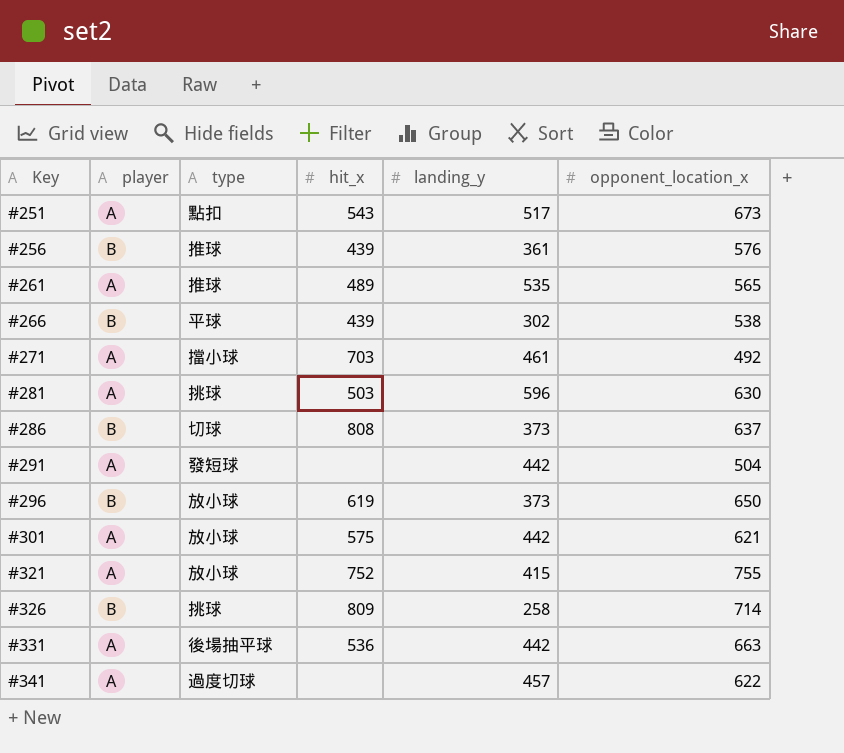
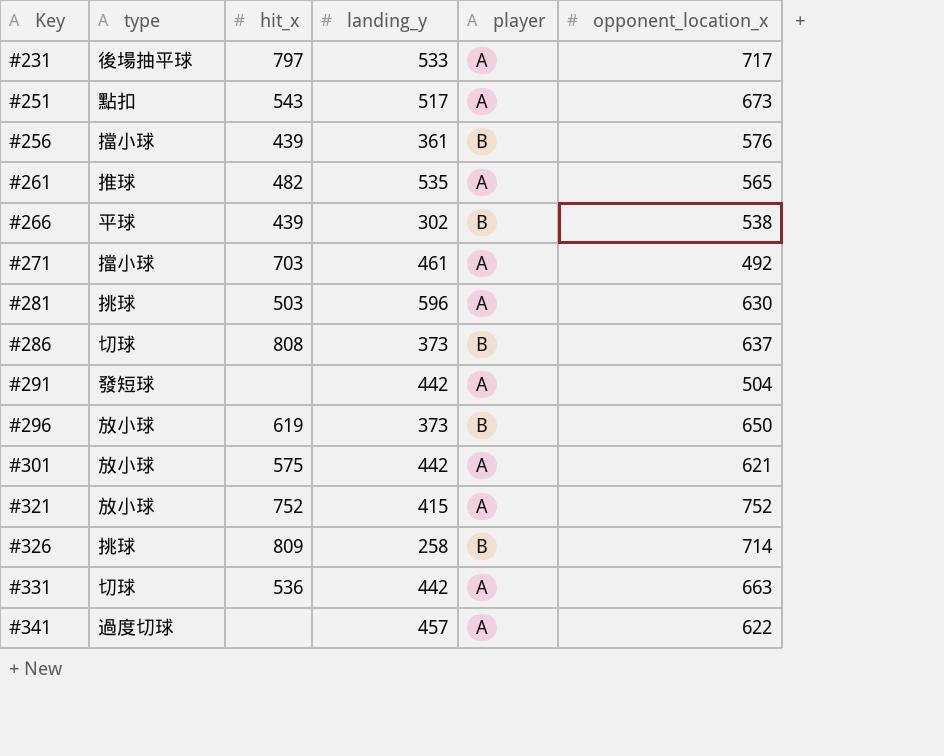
column player | position: 2 -> 5
row #231: none -> 後場抽平球 | 797 | 533 | A | 717
#256 | type: 推球 -> 擋小球
#261 | hit_x: 489 -> 482
#321 | opponent_location_x: 755 -> 752
#331 | type: 後場抽平球 -> 切球

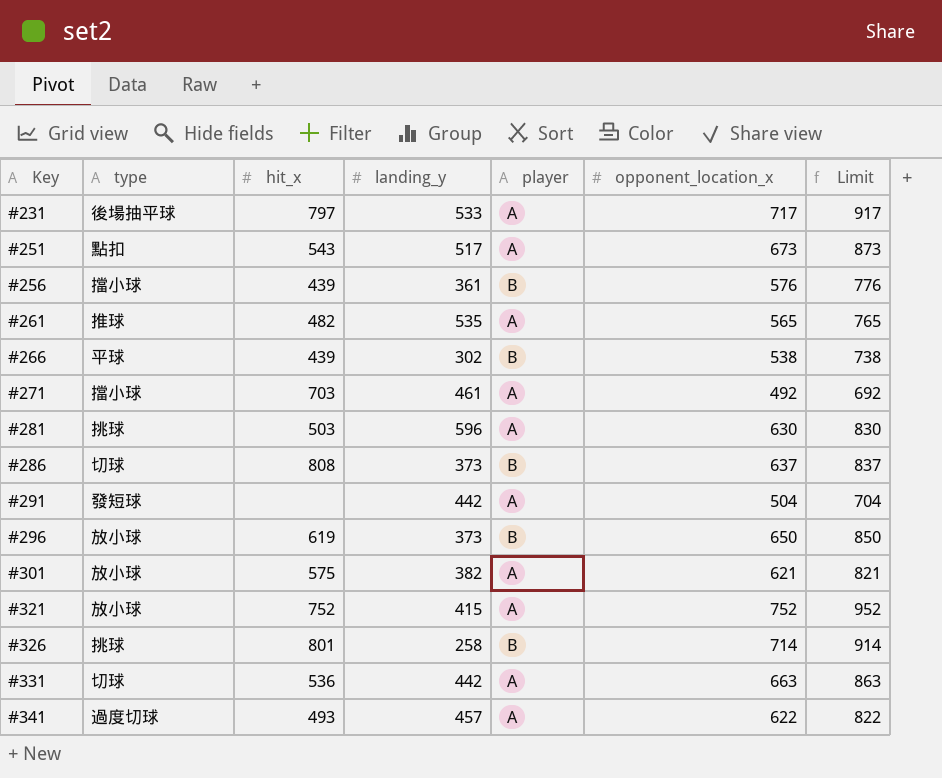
column Limit | formula: none -> [opponent_location_x] + 200
#301 | landing_y: 442 -> 382
#326 | hit_x: 809 -> 801
#341 | hit_x: none -> 493

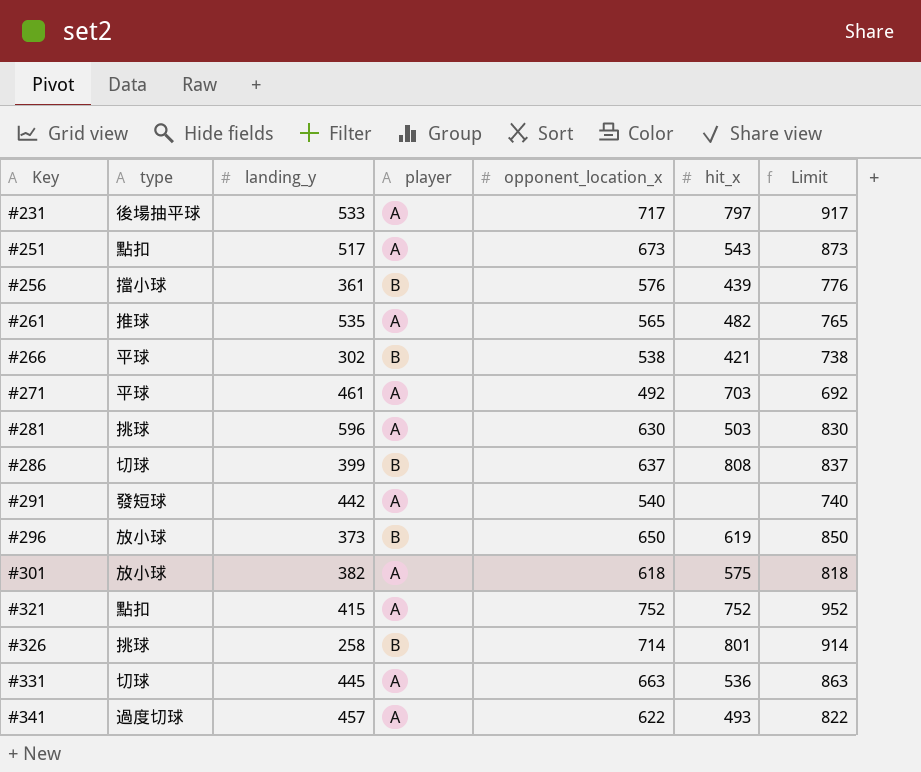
column hit_x | position: 3 -> 6
#266 | hit_x: 439 -> 421
#271 | type: 擋小球 -> 平球
#286 | landing_y: 373 -> 399
#291 | opponent_location_x: 504 -> 540
#291 | Limit: 704 -> 740
#301 | opponent_location_x: 621 -> 618
#301 | Limit: 821 -> 818
#321 | type: 放小球 -> 點扣
#331 | landing_y: 442 -> 445

